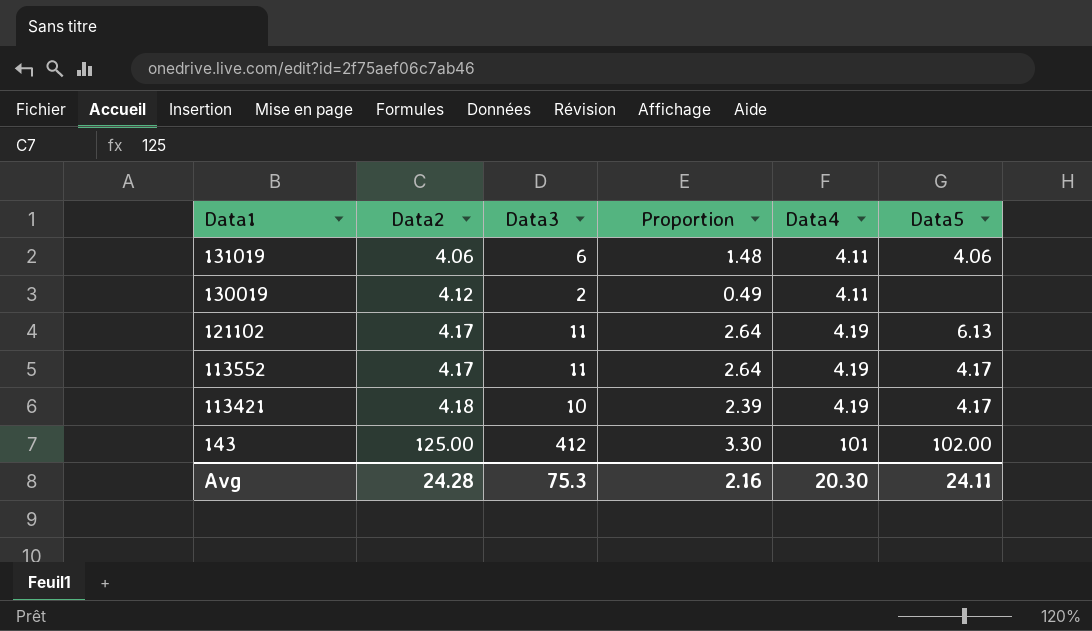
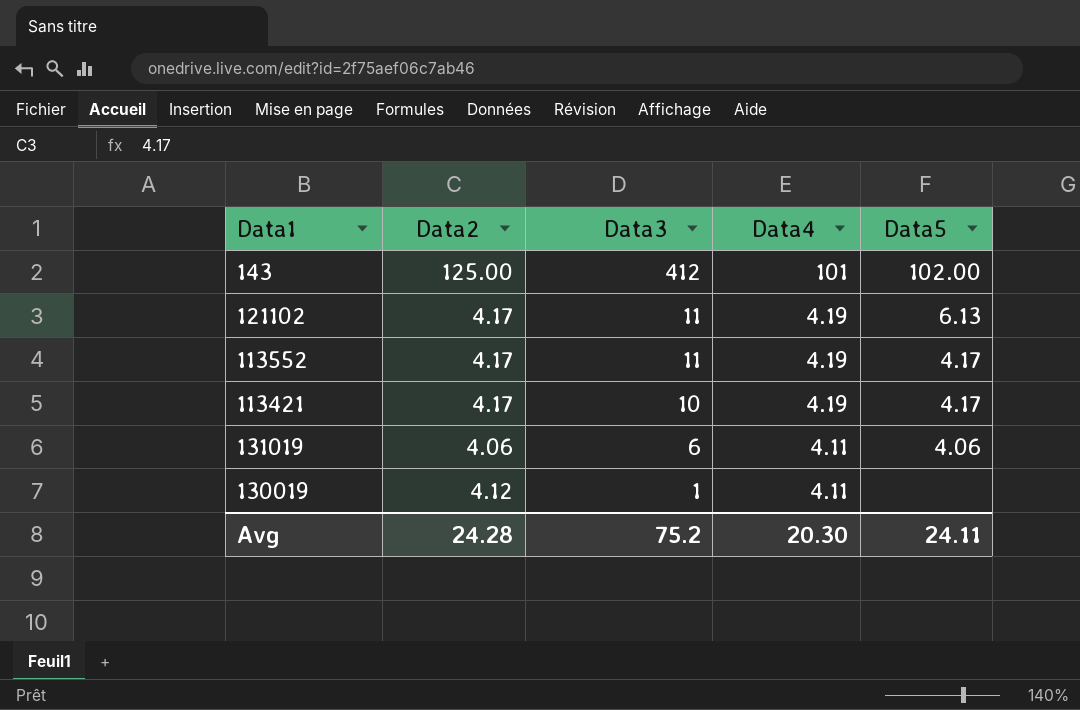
row order: Data1 descending -> Data3 descending
column Proportion | formula: [Data3] / [Data2] -> none
113421 | Data2: 4.18 -> 4.17
130019 | Data3: 2 -> 1
Avg | Data3: 75.3 -> 75.2

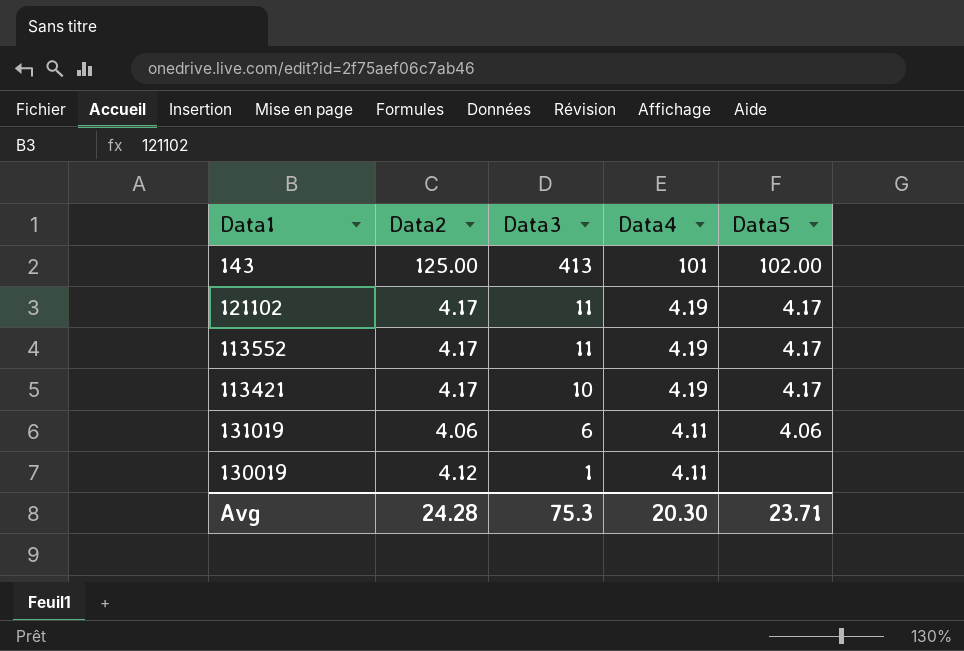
143 | Data3: 412 -> 413
121102 | Data5: 6.13 -> 4.17
Avg | Data3: 75.2 -> 75.3
Avg | Data5: 24.11 -> 23.71

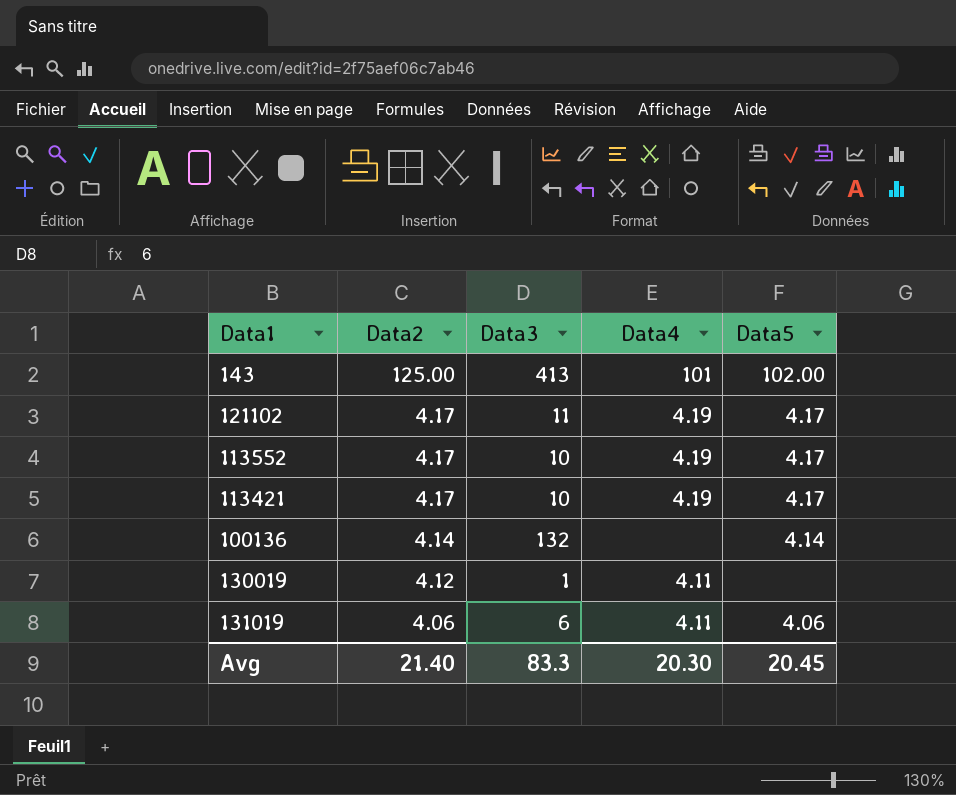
row order: Data3 descending -> Data2 descending
113552 | Data3: 11 -> 10
row 100136: none -> 4.14 | 132 | none | 4.14
Avg | Data2: 24.28 -> 21.40
Avg | Data3: 75.3 -> 83.3
Avg | Data5: 23.71 -> 20.45

